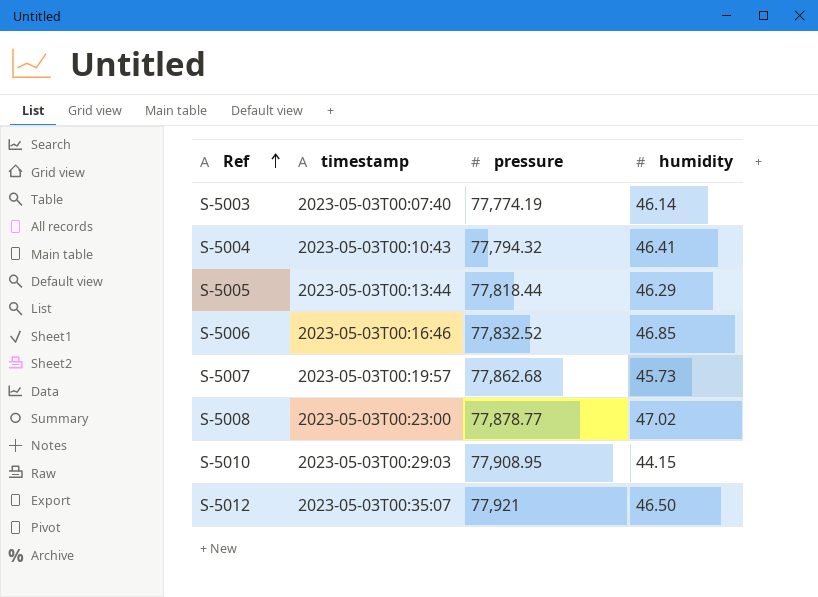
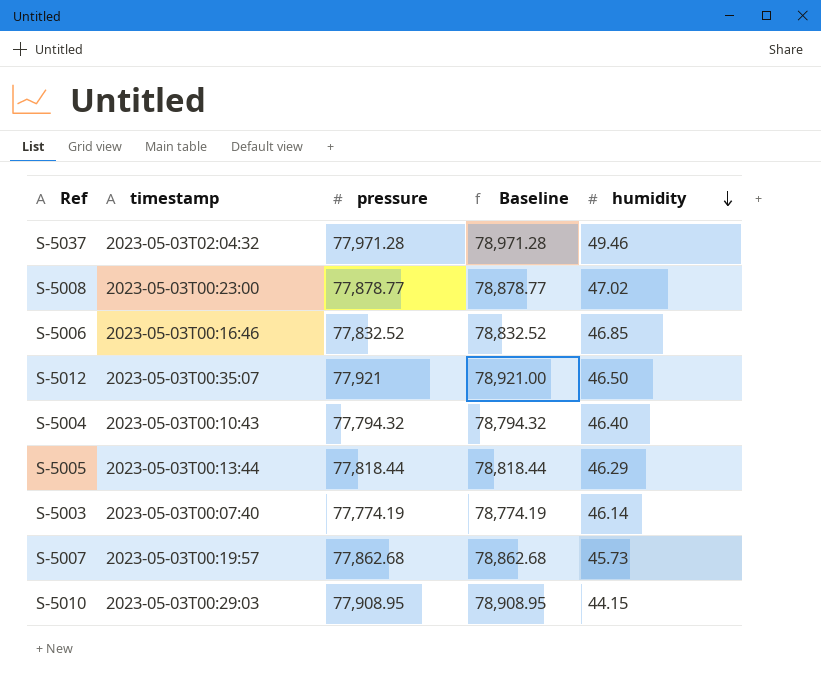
row order: Ref ascending -> humidity descending
column Baseline | formula: none -> [pressure] + 1000
row S-5037: none -> 2023-05-03T02:04:32 | 77,971.28 | 78,971.28 | 49.46
S-5004 | humidity: 46.41 -> 46.40

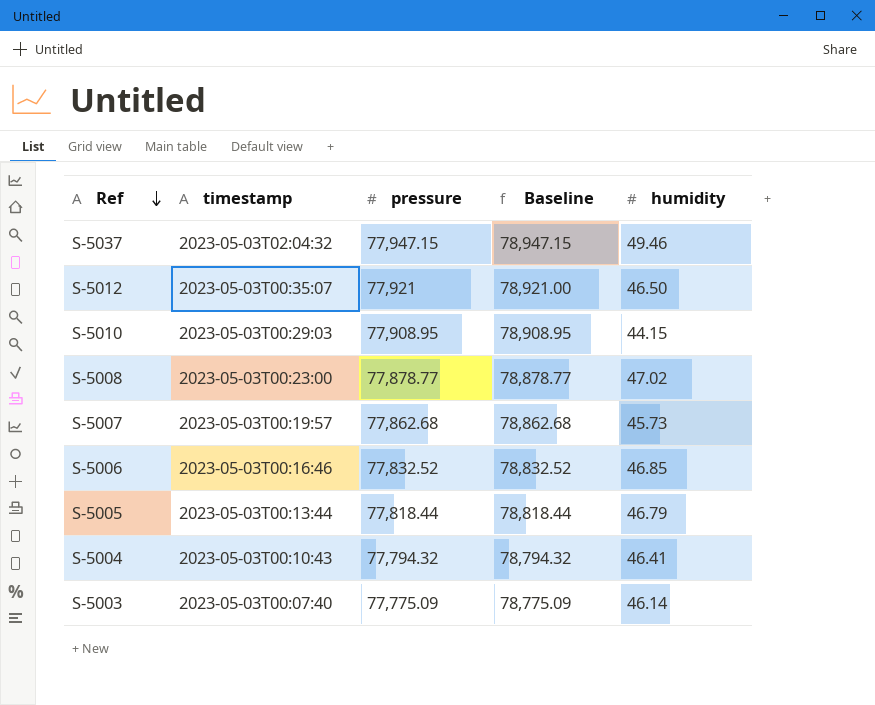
row order: humidity descending -> Ref descending
S-5037 | pressure: 77,971.28 -> 77,947.15
S-5037 | Baseline: 78,971.28 -> 78,947.15
S-5005 | humidity: 46.29 -> 46.79
S-5004 | humidity: 46.40 -> 46.41
S-5003 | pressure: 77,774.19 -> 77,775.09
S-5003 | Baseline: 78,774.19 -> 78,775.09

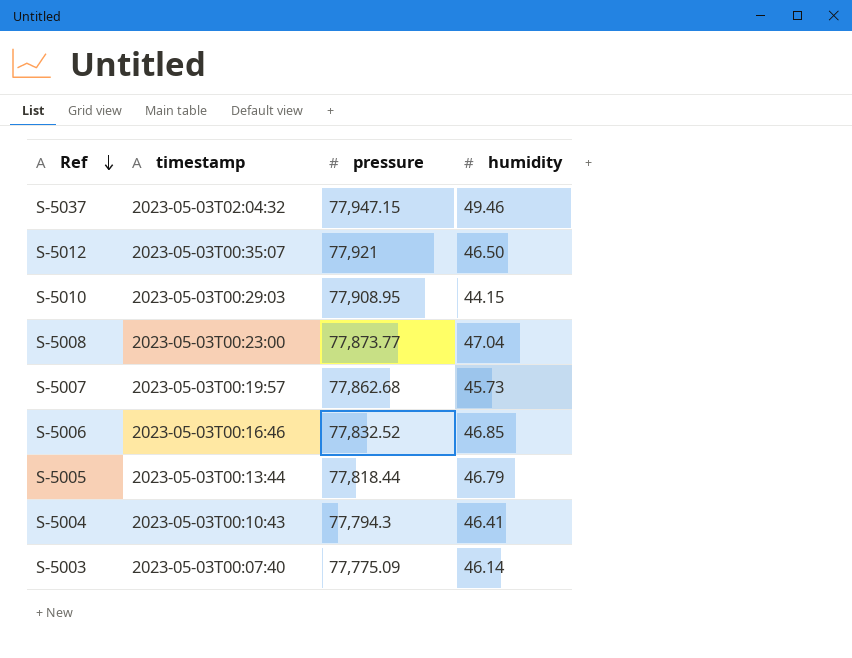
column Baseline | formula: [pressure] + 1000 -> none
S-5008 | pressure: 77,878.77 -> 77,873.77
S-5008 | humidity: 47.02 -> 47.04
S-5004 | pressure: 77,794.32 -> 77,794.3

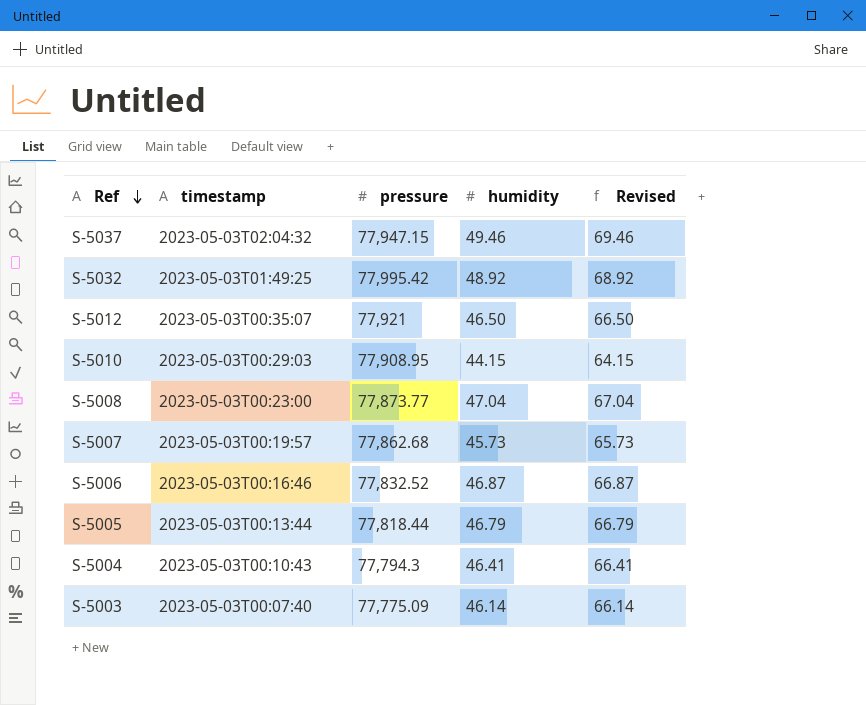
column Revised | formula: none -> [humidity] + 20
row S-5032: none -> 2023-05-03T01:49:25 | 77,995.42 | 48.92 | 68.92
S-5006 | humidity: 46.85 -> 46.87

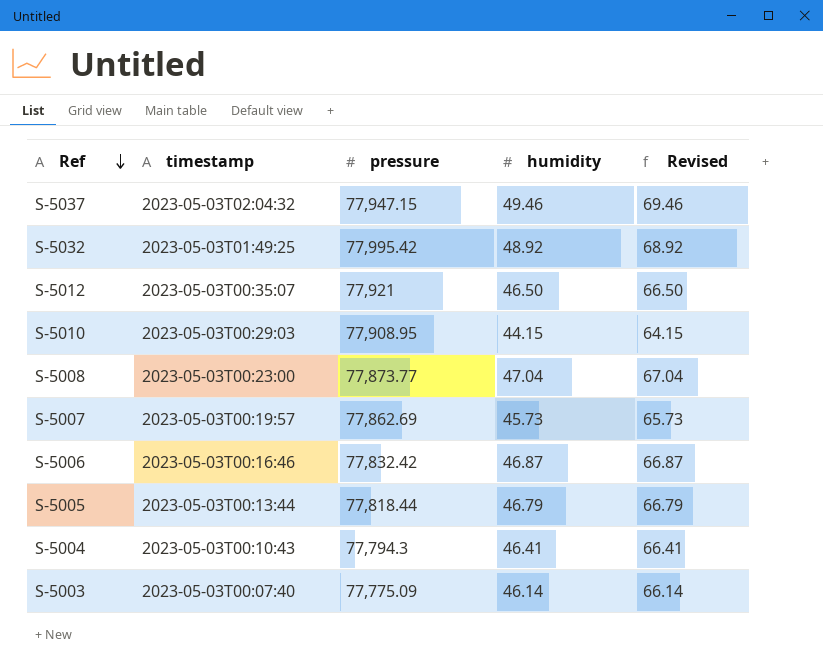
S-5007 | pressure: 77,862.68 -> 77,862.69
S-5006 | pressure: 77,832.52 -> 77,832.42

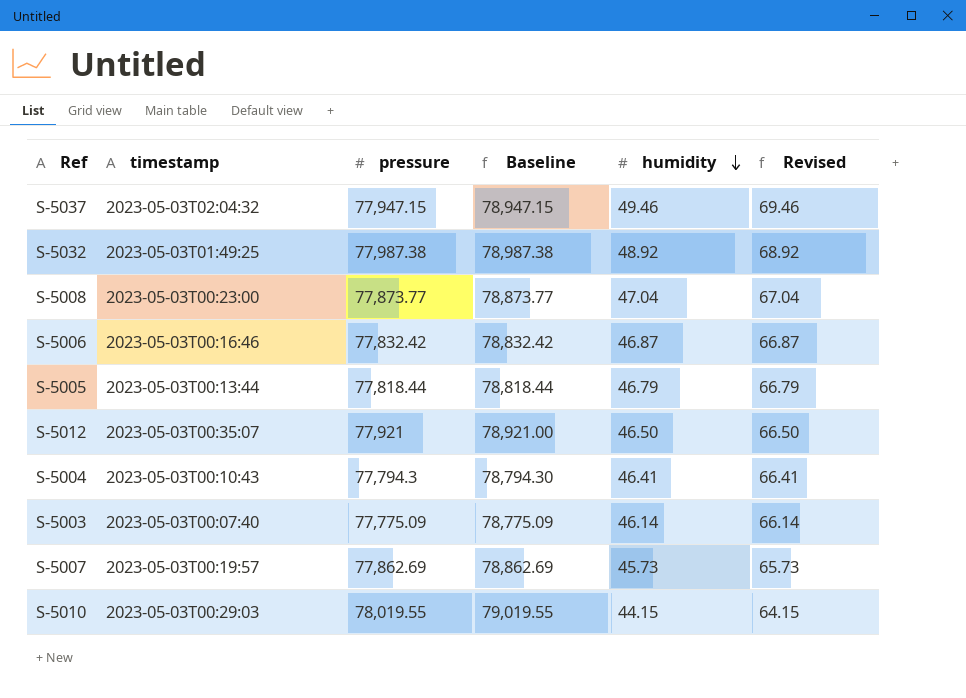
row order: Ref descending -> humidity descending
column Baseline | formula: none -> [pressure] + 1000
S-5032 | pressure: 77,995.42 -> 77,987.38
S-5010 | pressure: 77,908.95 -> 78,019.55

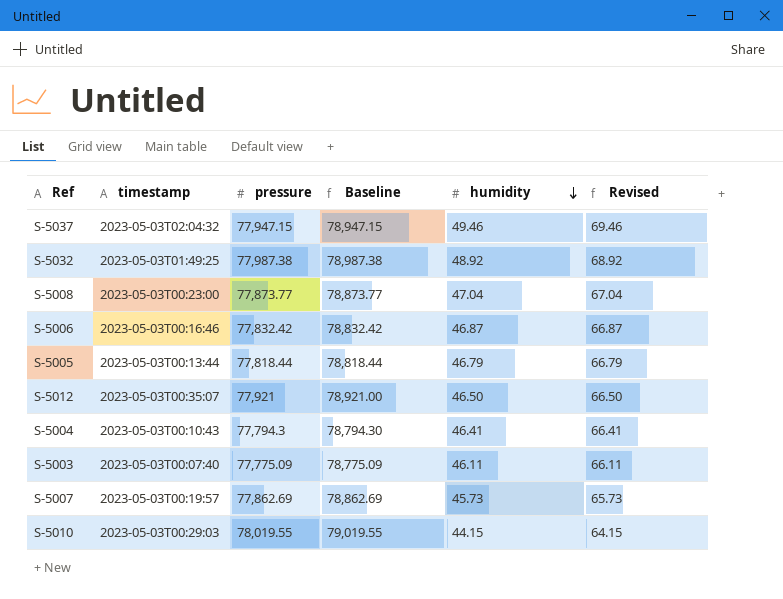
S-5003 | humidity: 46.14 -> 46.11
S-5003 | Revised: 66.14 -> 66.11

